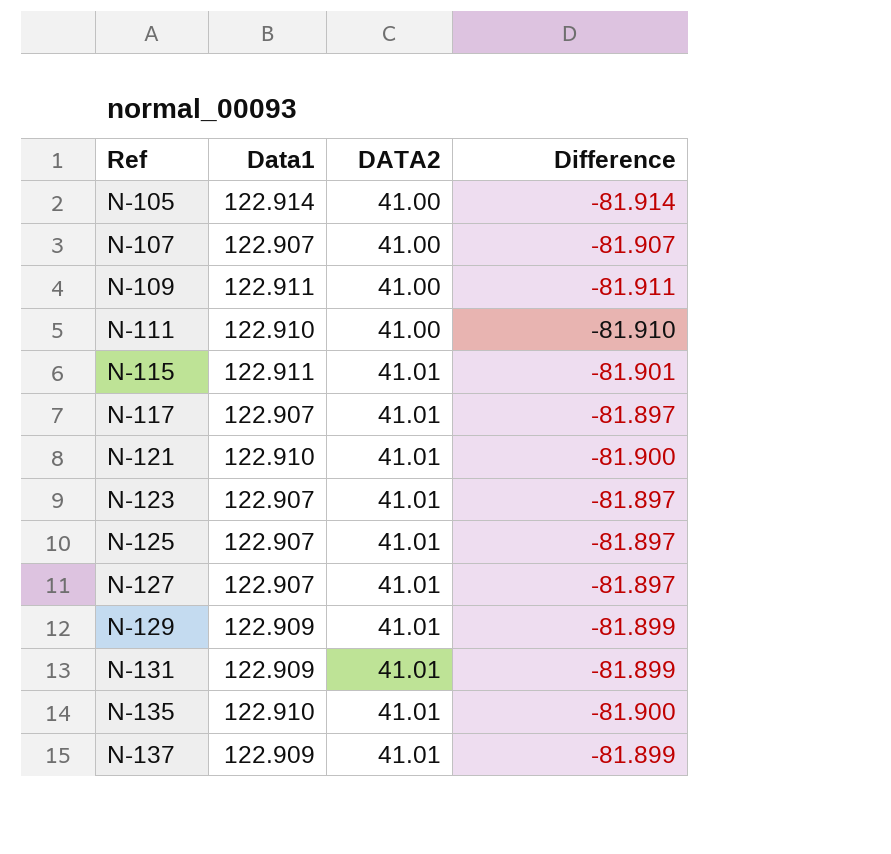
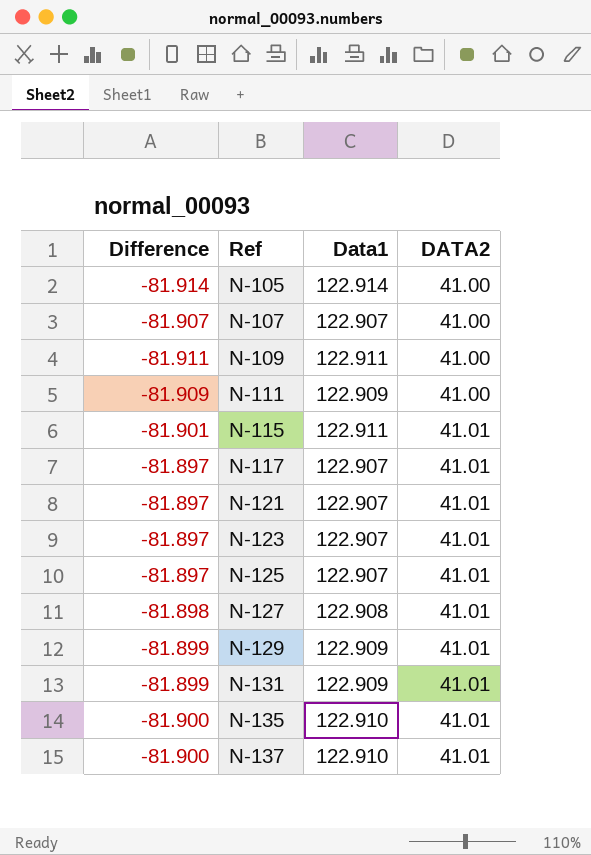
column Difference | position: 4 -> 1
N-111 | Difference: -81.910 -> -81.909
N-111 | Data1: 122.910 -> 122.909
N-121 | Difference: -81.900 -> -81.897
N-121 | Data1: 122.910 -> 122.907
N-127 | Difference: -81.897 -> -81.898
N-127 | Data1: 122.907 -> 122.908
N-137 | Difference: -81.899 -> -81.900
N-137 | Data1: 122.909 -> 122.910

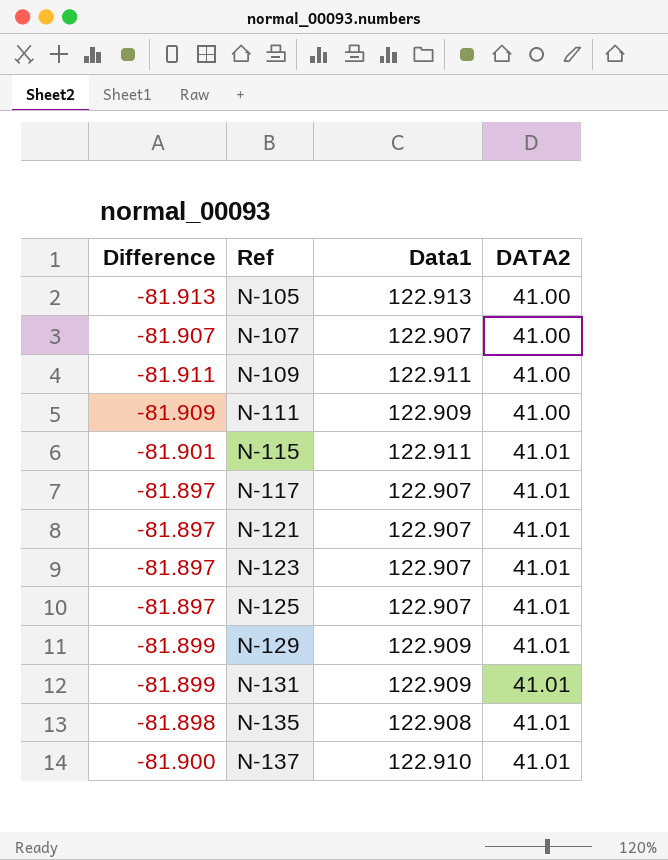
row N-127: -81.898 | 122.908 | 41.01 -> none
N-105 | Difference: -81.914 -> -81.913
N-105 | Data1: 122.914 -> 122.913
N-135 | Difference: -81.900 -> -81.898
N-135 | Data1: 122.910 -> 122.908

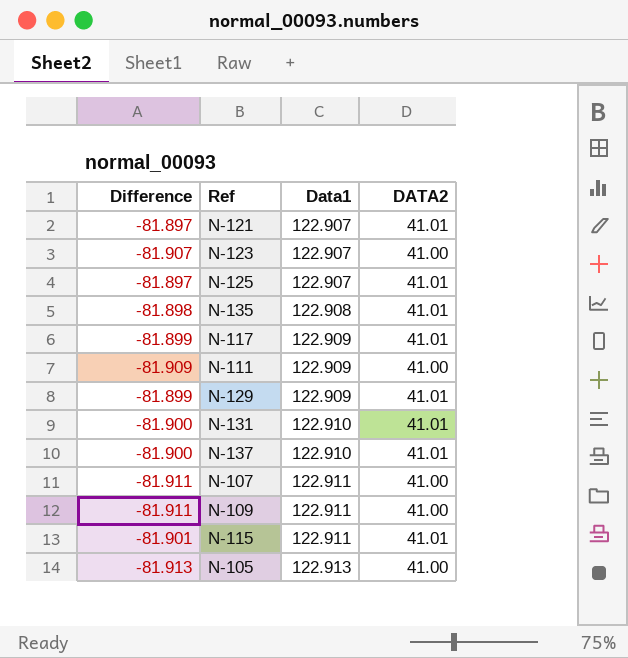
row order: Ref ascending -> Data1 ascending
N-123 | Difference: -81.897 -> -81.907
N-123 | DATA2: 41.01 -> 41.00
N-117 | Difference: -81.897 -> -81.899
N-117 | Data1: 122.907 -> 122.909
N-131 | Difference: -81.899 -> -81.900
N-131 | Data1: 122.909 -> 122.910
N-107 | Difference: -81.907 -> -81.911
N-107 | Data1: 122.907 -> 122.911

